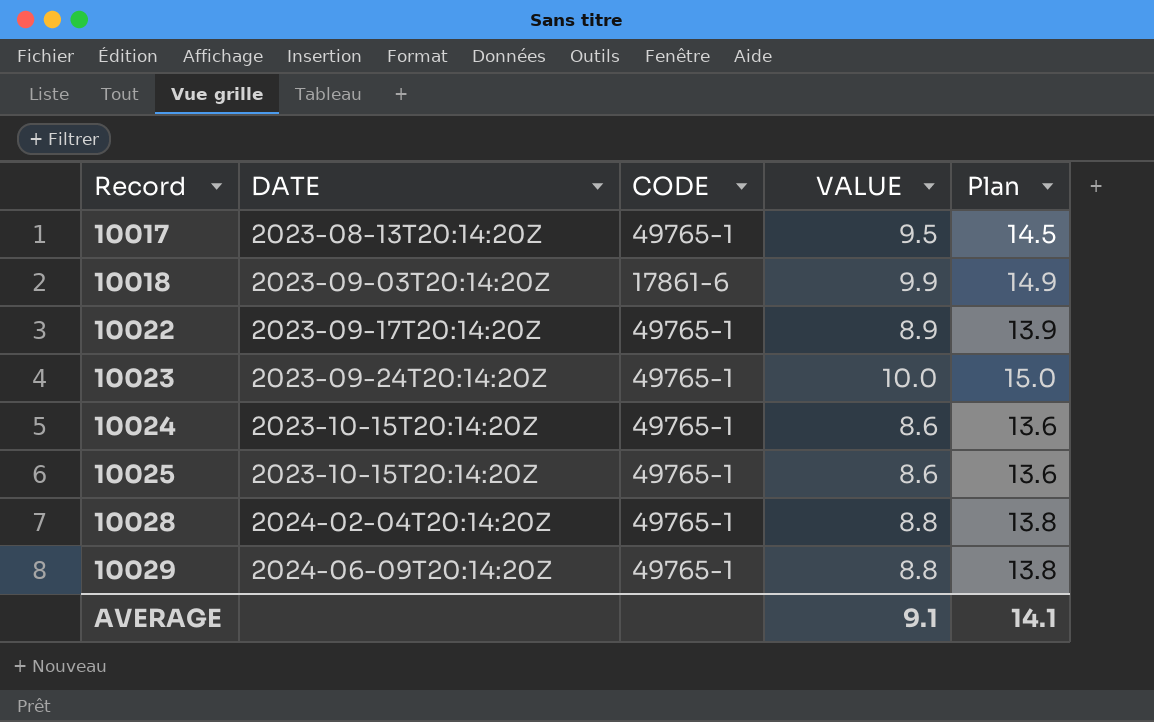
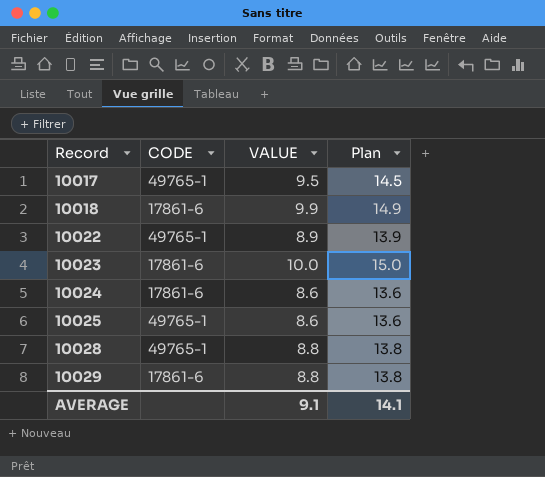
column DATE | position: 2 -> none
10023 | CODE: 49765-1 -> 17861-6
10024 | CODE: 49765-1 -> 17861-6
10029 | CODE: 49765-1 -> 17861-6

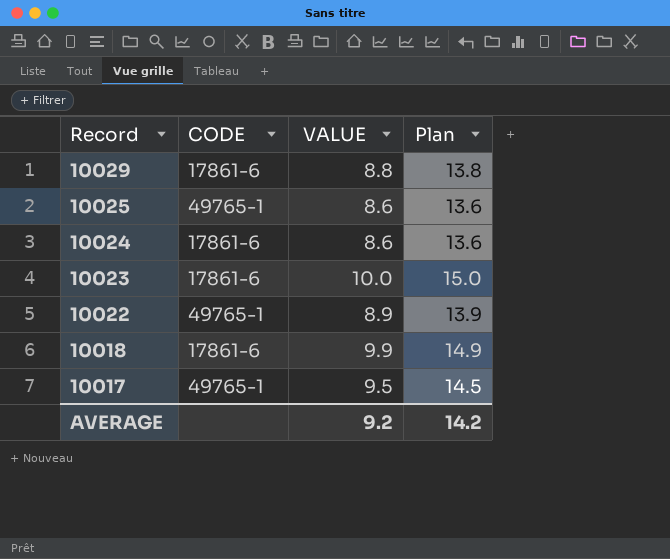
row order: Record ascending -> Record descending
row 10028: 49765-1 | 8.8 | 13.8 -> none
AVERAGE | VALUE: 9.1 -> 9.2
AVERAGE | Plan: 14.1 -> 14.2

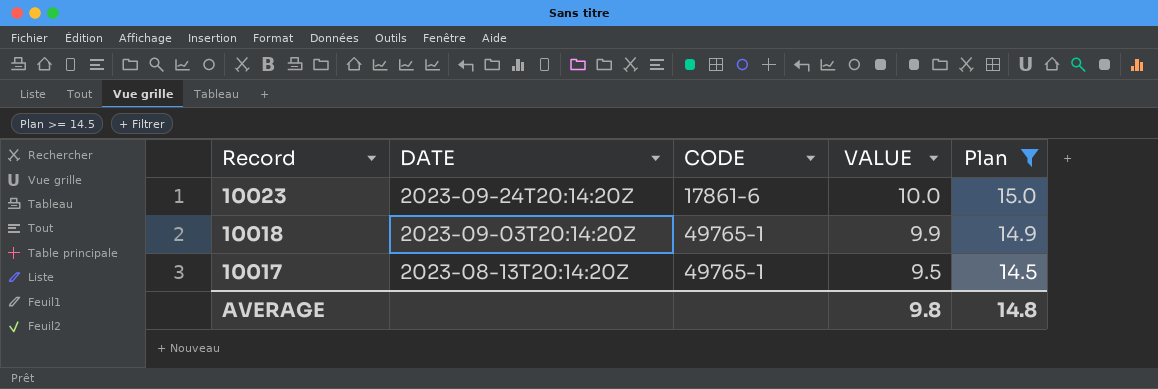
filter: none -> Plan >= 14.5
column DATE | position: none -> 2
10018 | CODE: 17861-6 -> 49765-1
AVERAGE | VALUE: 9.2 -> 9.8
AVERAGE | Plan: 14.2 -> 14.8

